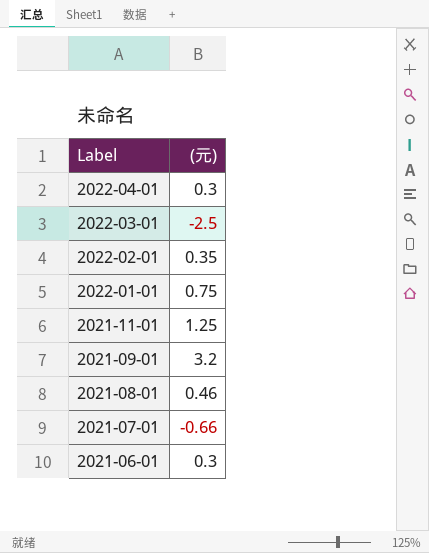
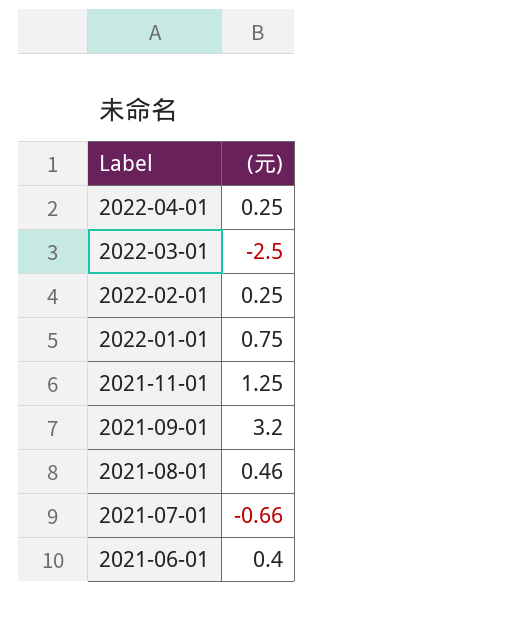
2022-04-01 | (元): 0.3 -> 0.25
2022-02-01 | (元): 0.35 -> 0.25
2021-06-01 | (元): 0.3 -> 0.4

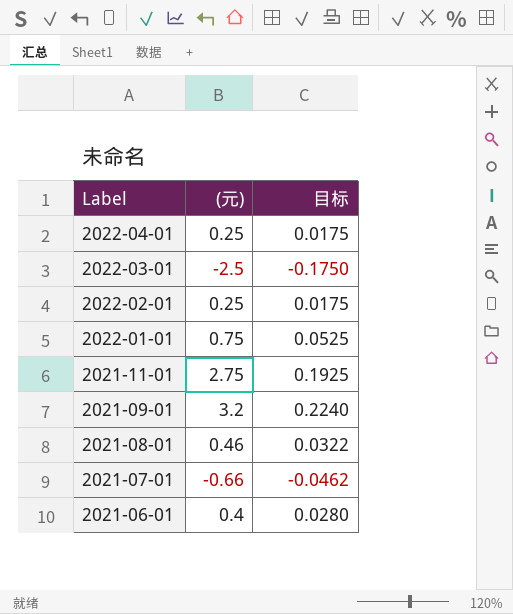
column 目标 | formula: none -> [(元)] * 0.07
2021-11-01 | (元): 1.25 -> 2.75

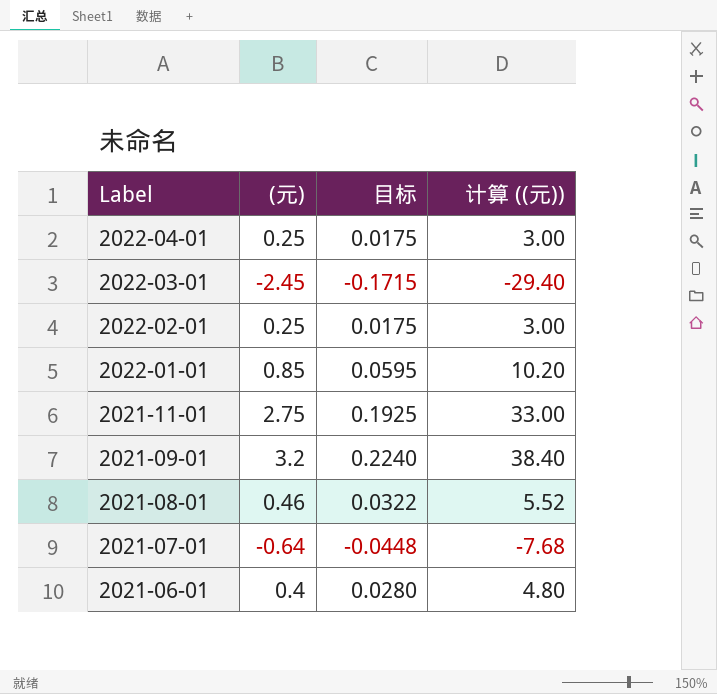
column 计算 ((元)) | formula: none -> [(元)] * 12
2022-03-01 | (元): -2.5 -> -2.45
2022-03-01 | 目标: -0.1750 -> -0.1715
2022-01-01 | (元): 0.75 -> 0.85
2022-01-01 | 目标: 0.0525 -> 0.0595
2021-07-01 | (元): -0.66 -> -0.64
2021-07-01 | 目标: -0.0462 -> -0.0448

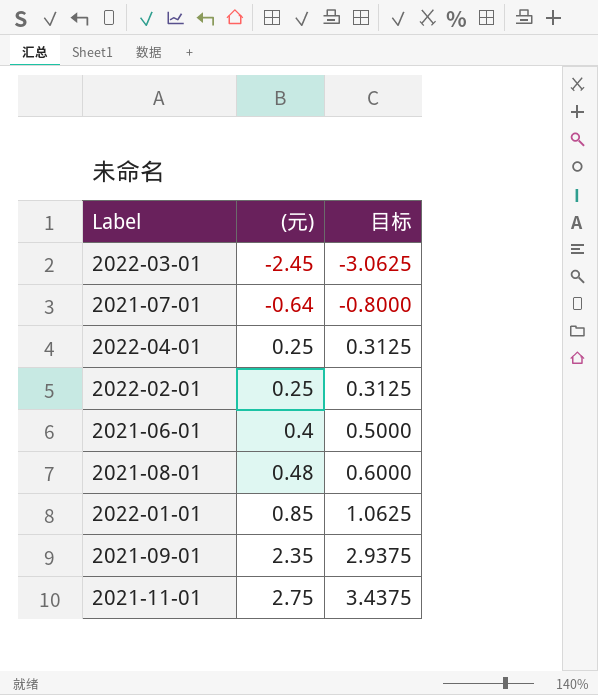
row order: Label descending -> (元) ascending
column 计算 ((元)) | formula: [(元)] * 12 -> none
column 目标 | formula: [(元)] * 0.07 -> [(元)] * 1.25
2021-08-01 | (元): 0.46 -> 0.48
2021-09-01 | (元): 3.2 -> 2.35

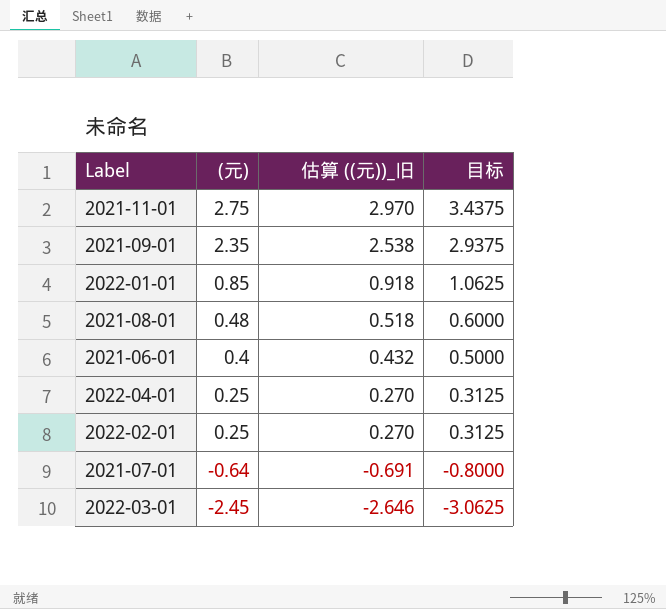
row order: (元) ascending -> (元) descending
column 估算 ((元))_旧 | formula: none -> [(元)] * 1.08

